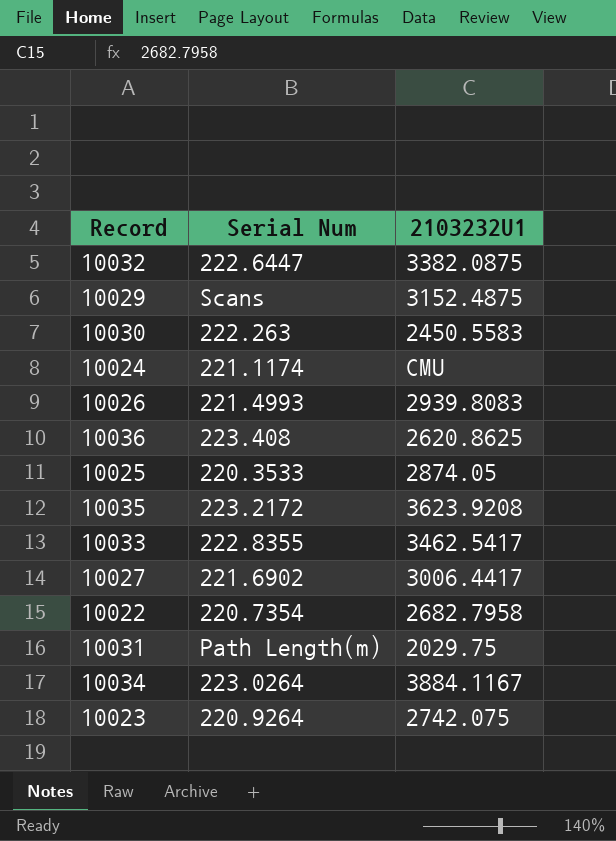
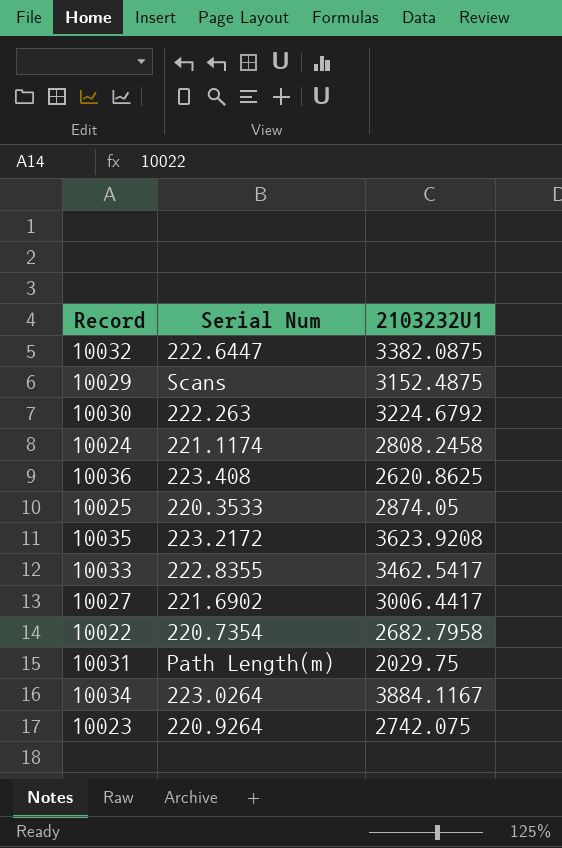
row 10026: 221.4993 | 2939.8083 -> none
10030 | 2103232U1: 2450.5583 -> 3224.6792
10024 | 2103232U1: CMU -> 2808.2458

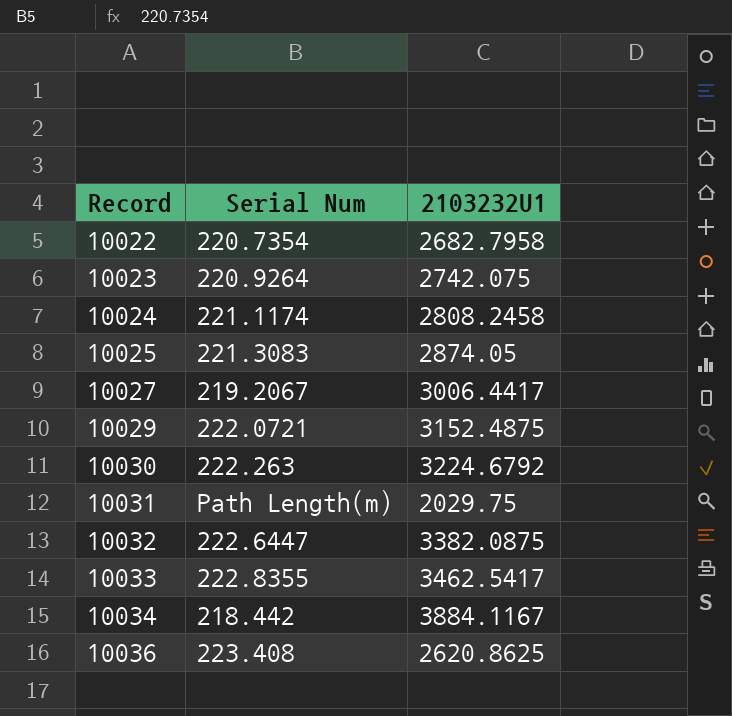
row order: none -> Record ascending
row 10035: 223.2172 | 3623.9208 -> none
10025 | Serial Num: 220.3533 -> 221.3083
10027 | Serial Num: 221.6902 -> 219.2067
10029 | Serial Num: Scans -> 222.0721
10034 | Serial Num: 223.0264 -> 218.442

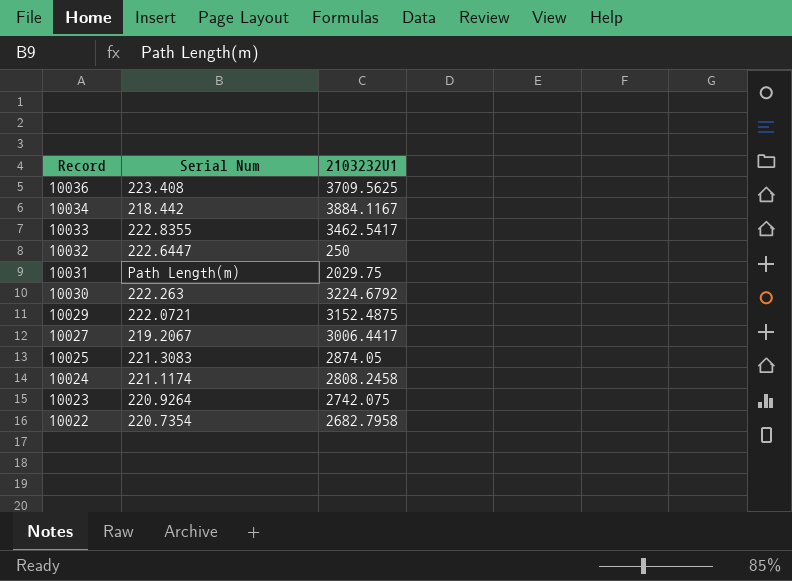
row order: Record ascending -> Record descending
10036 | 2103232U1: 2620.8625 -> 3709.5625
10032 | 2103232U1: 3382.0875 -> 250

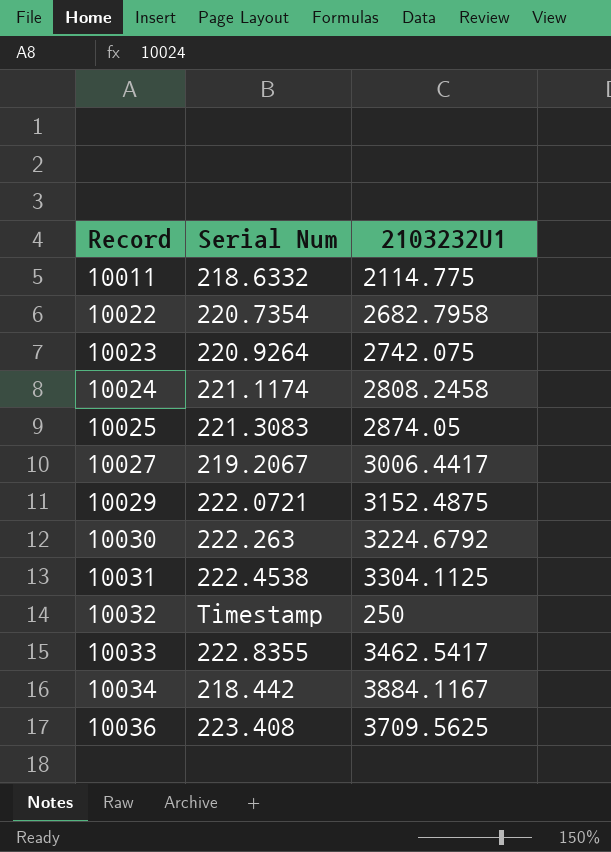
row order: Record descending -> Record ascending
row 10011: none -> 218.6332 | 2114.775
10031 | Serial Num: Path Length(m) -> 222.4538
10031 | 2103232U1: 2029.75 -> 3304.1125
10032 | Serial Num: 222.6447 -> Timestamp

